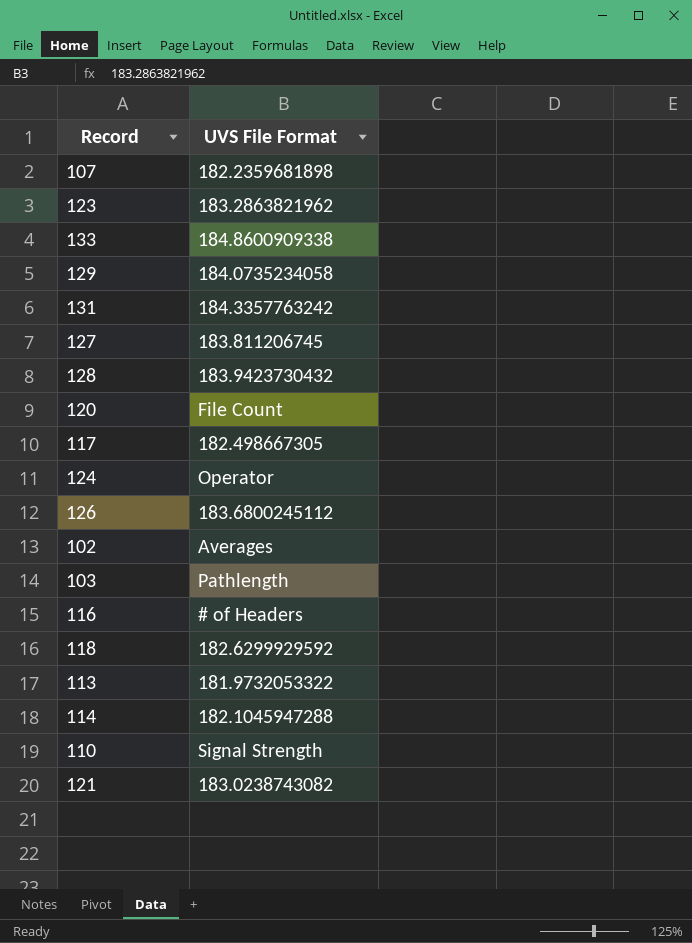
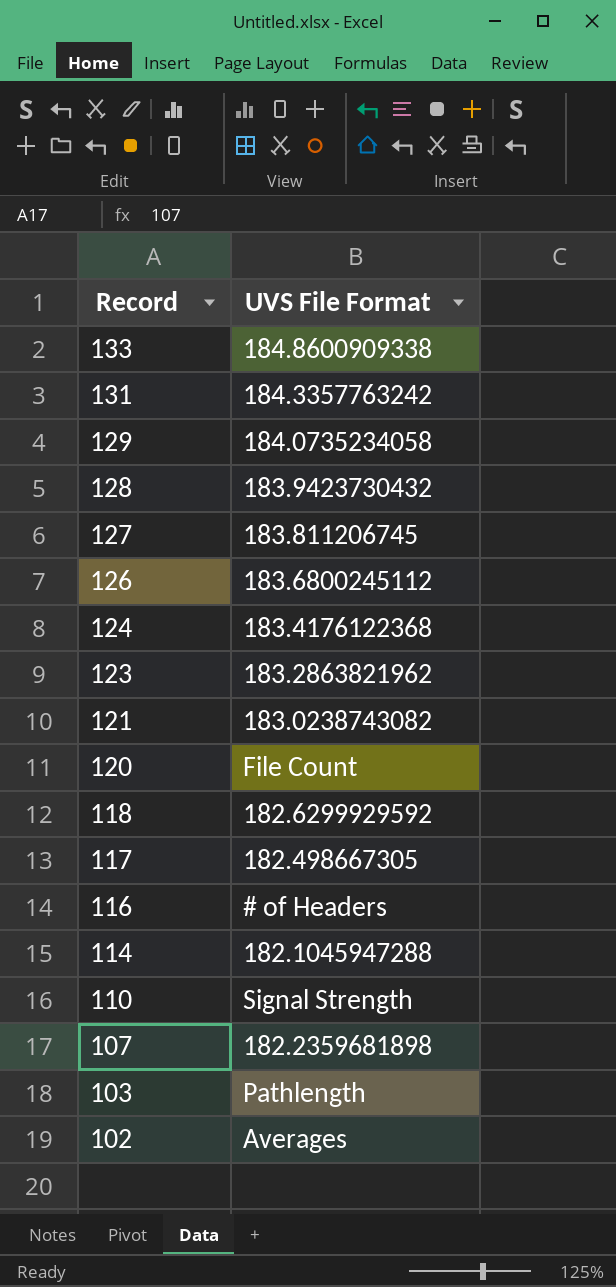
row order: none -> Record descending
row 113: 181.9732053322 -> none
124 | UVS File Format: Operator -> 183.4176122368

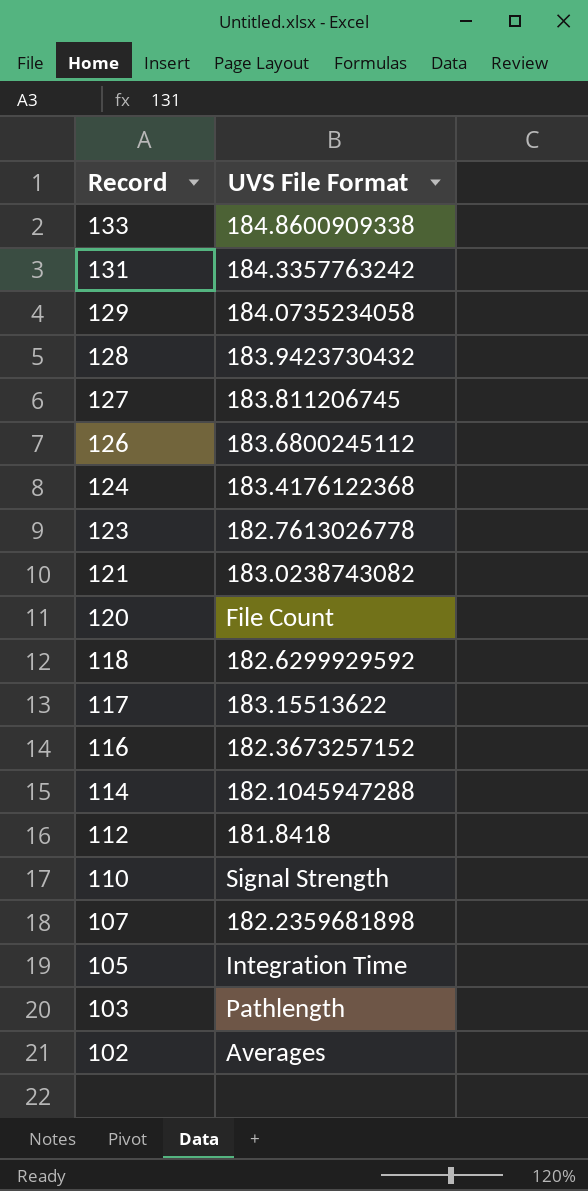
123 | UVS File Format: 183.2863821962 -> 182.7613026778
117 | UVS File Format: 182.498667305 -> 183.15513622
116 | UVS File Format: # of Headers -> 182.3673257152
row 112: none -> 181.8418
row 105: none -> Integration Time

